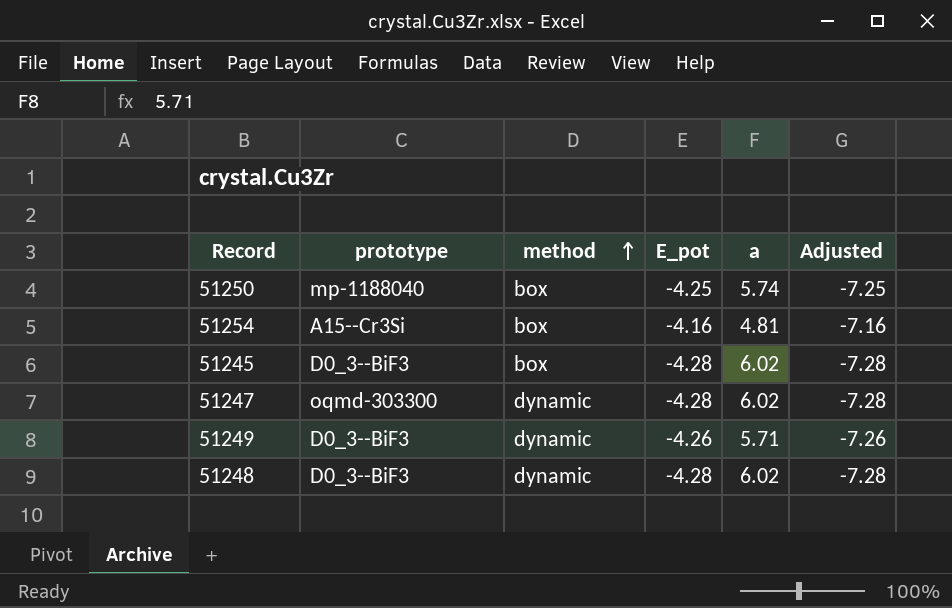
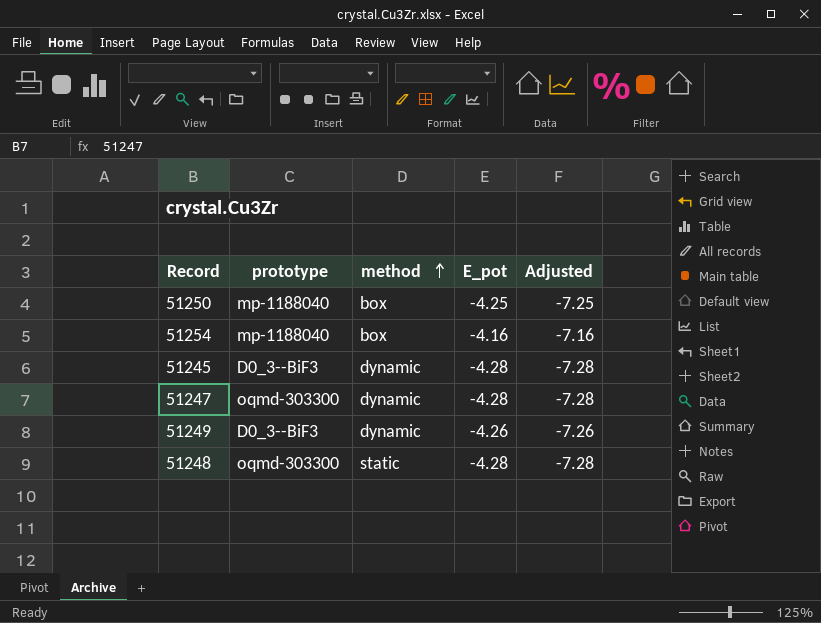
column a | position: 5 -> none
51254 | prototype: A15--Cr3Si -> mp-1188040
51245 | method: box -> dynamic
51248 | prototype: D0_3--BiF3 -> oqmd-303300
51248 | method: dynamic -> static

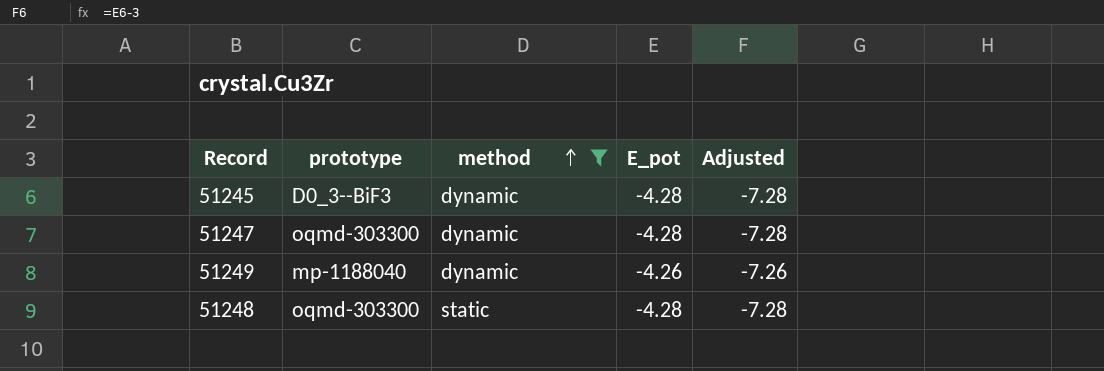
filter: none -> method != box
51249 | prototype: D0_3--BiF3 -> mp-1188040

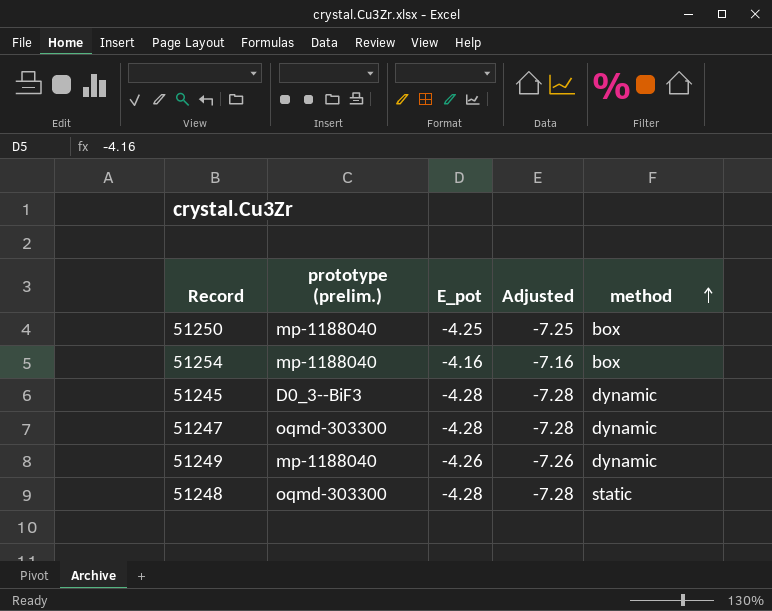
filter: method != box -> none
column name: prototype -> prototype (prelim.)
column method | position: 3 -> 5

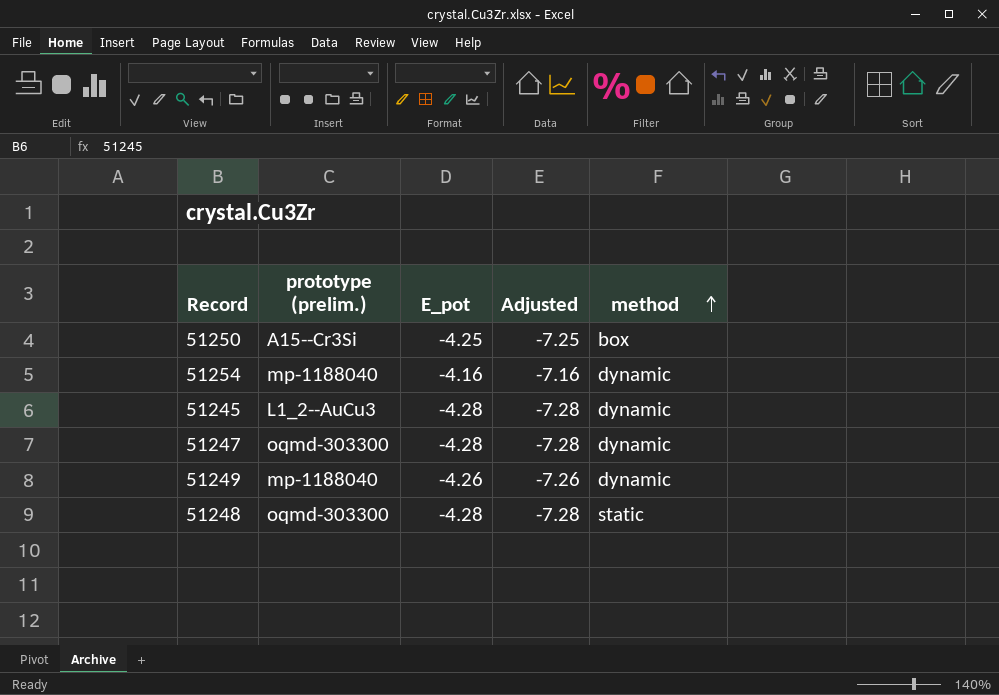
51250 | prototype (prelim.): mp-1188040 -> A15--Cr3Si
51254 | method: box -> dynamic
51245 | prototype (prelim.): D0_3--BiF3 -> L1_2--AuCu3

